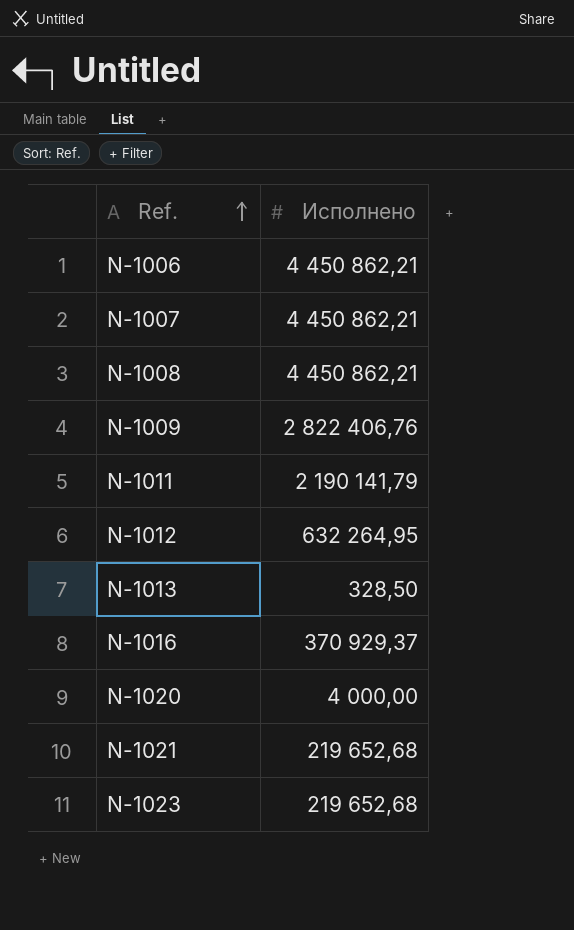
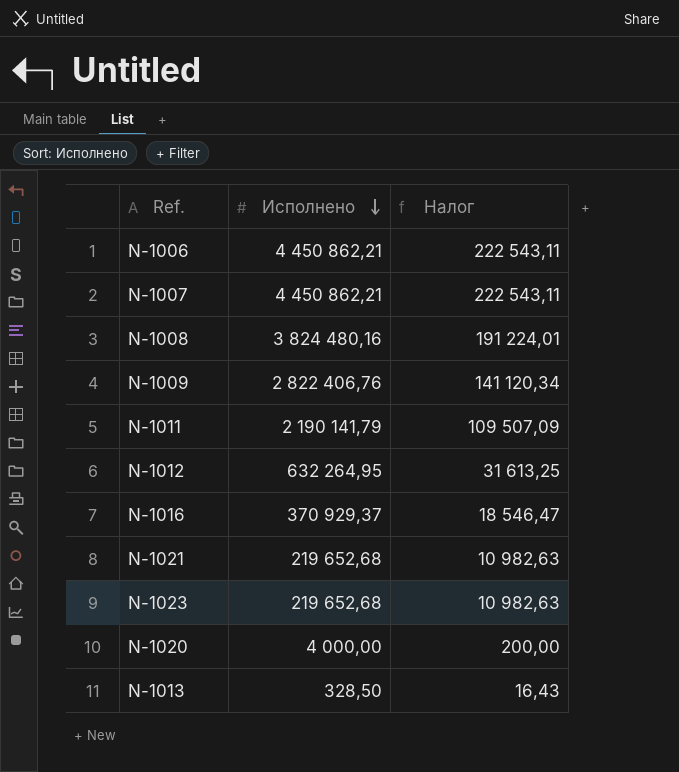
row order: Ref. ascending -> Исполнено descending
column Налог | formula: none -> [Исполнено] * 0,05
N-1008 | Исполнено: 4 450 862,21 -> 3 824 480,16

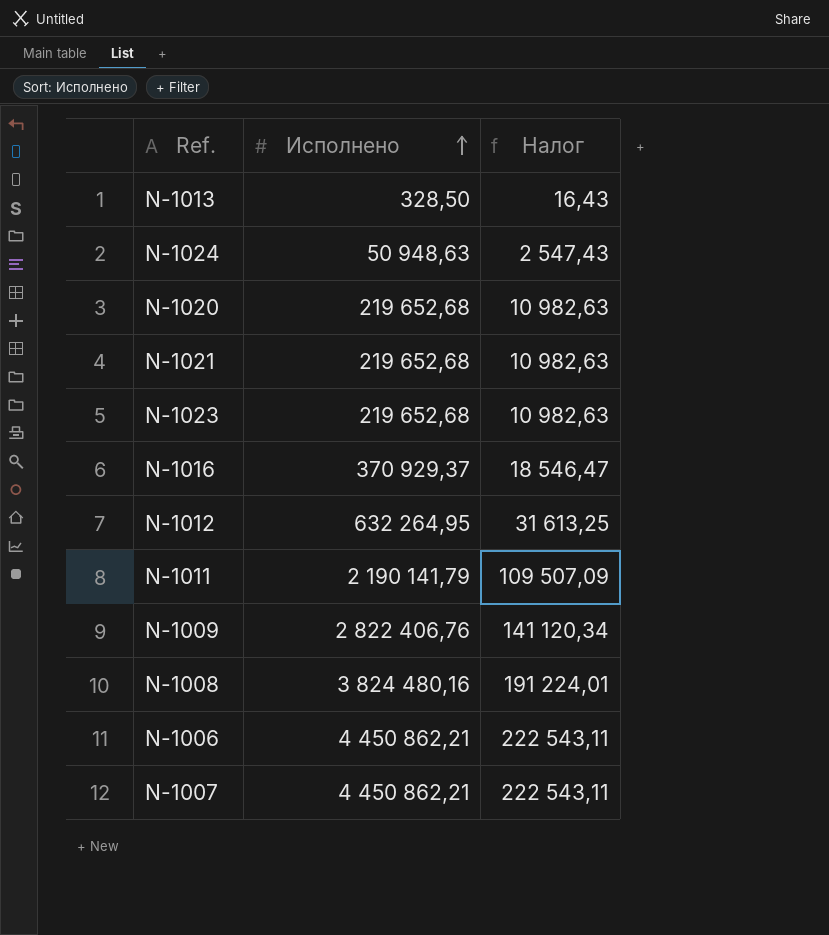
row order: Исполнено descending -> Исполнено ascending
row N-1024: none -> 50 948,63 | 2 547,43
N-1020 | Исполнено: 4 000,00 -> 219 652,68
N-1020 | Налог: 200,00 -> 10 982,63

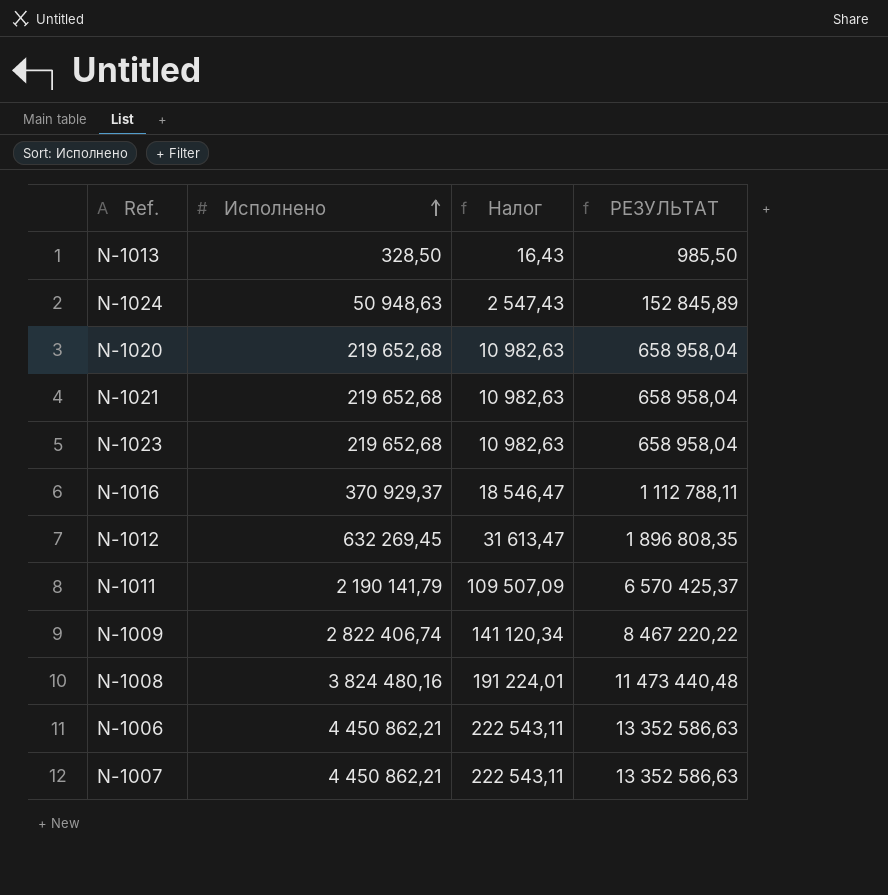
column РЕЗУЛЬТАТ | formula: none -> [Исполнено] * 3
N-1012 | Исполнено: 632 264,95 -> 632 269,45
N-1012 | Налог: 31 613,25 -> 31 613,47
N-1009 | Исполнено: 2 822 406,76 -> 2 822 406,74

